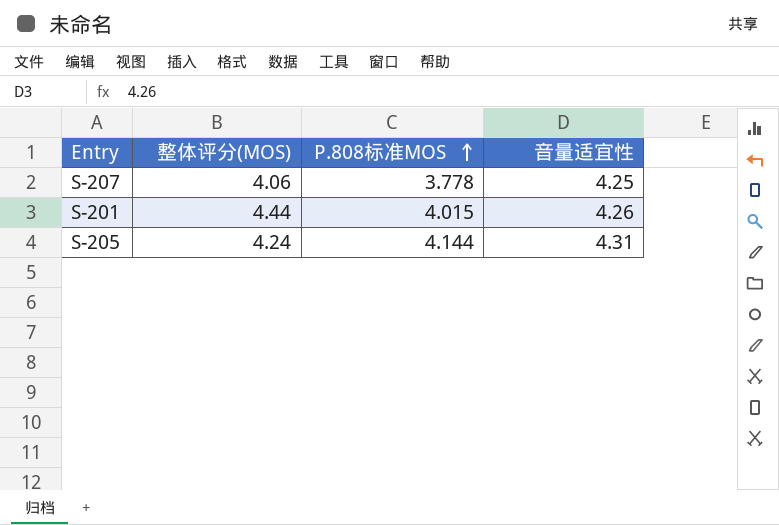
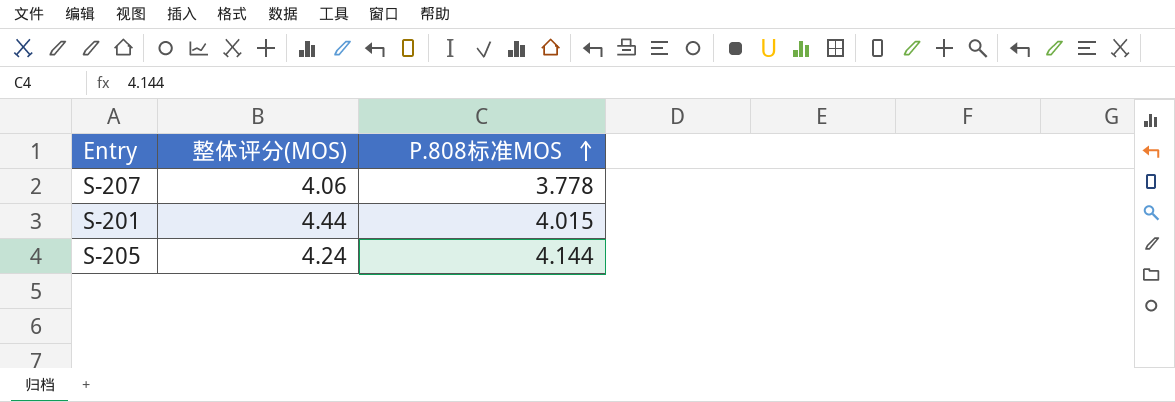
column 音量适宜性 | position: 4 -> none

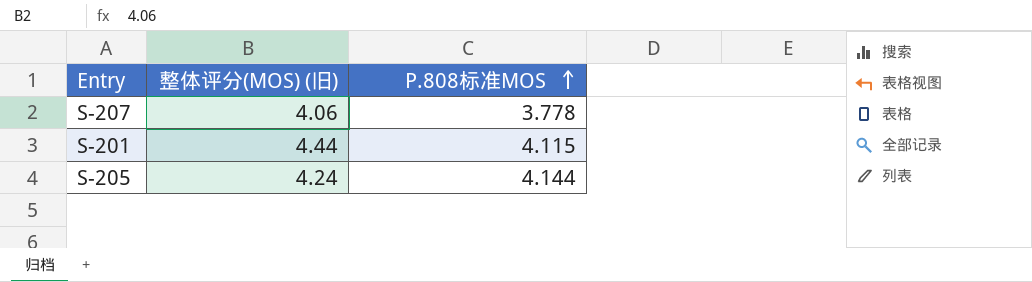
column name: 整体评分(MOS) -> 整体评分(MOS) (旧)
S-201 | P.808标准MOS: 4.015 -> 4.115

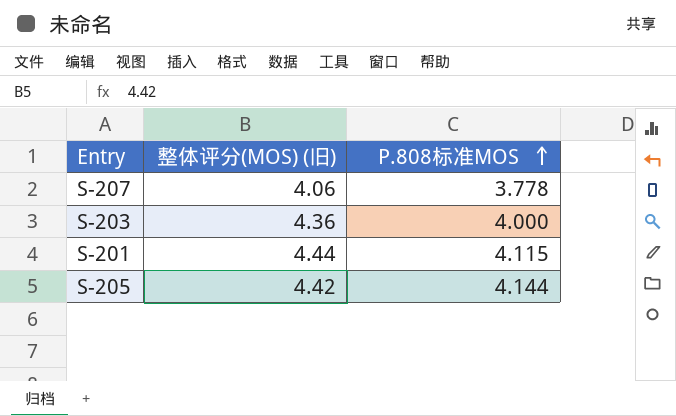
row S-203: none -> 4.36 | 4.000
S-205 | 整体评分(MOS) (旧): 4.24 -> 4.42

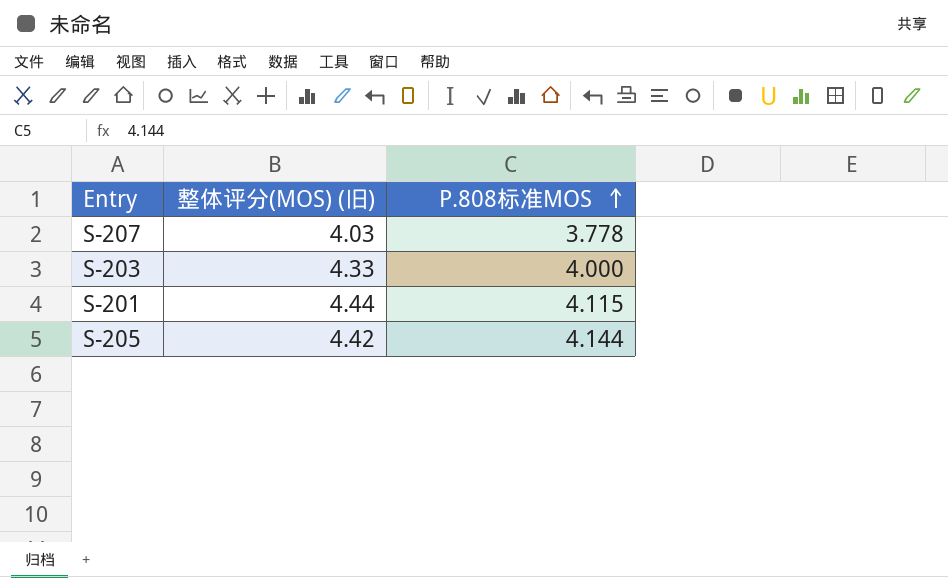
S-207 | 整体评分(MOS) (旧): 4.06 -> 4.03
S-203 | 整体评分(MOS) (旧): 4.36 -> 4.33

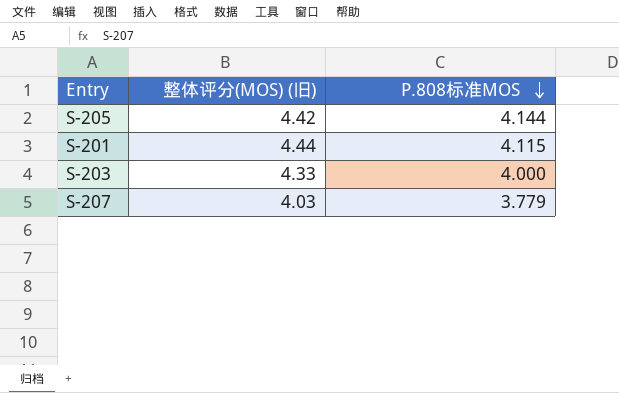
row order: P.808标准MOS ascending -> P.808标准MOS descending
S-207 | P.808标准MOS: 3.778 -> 3.779

